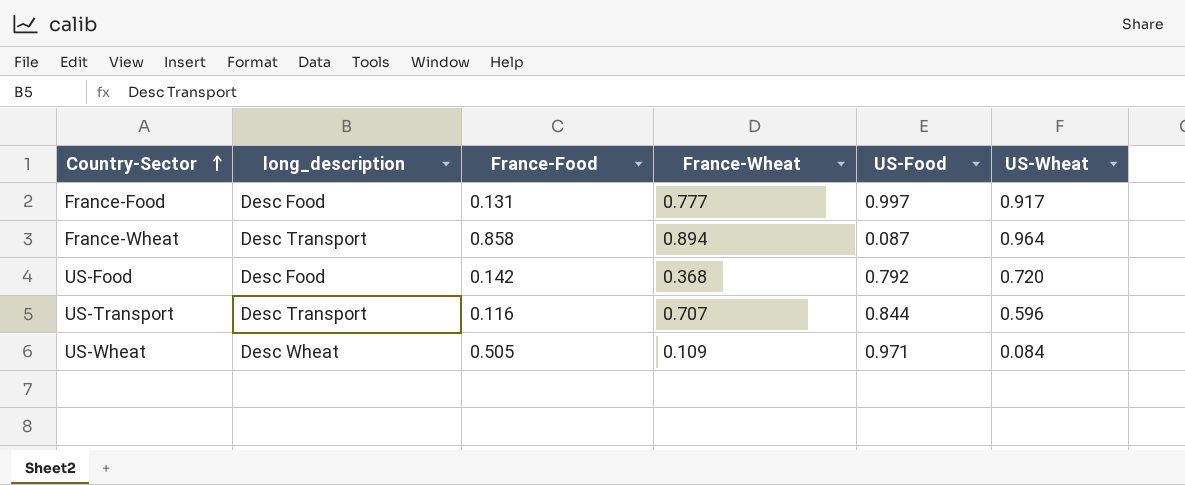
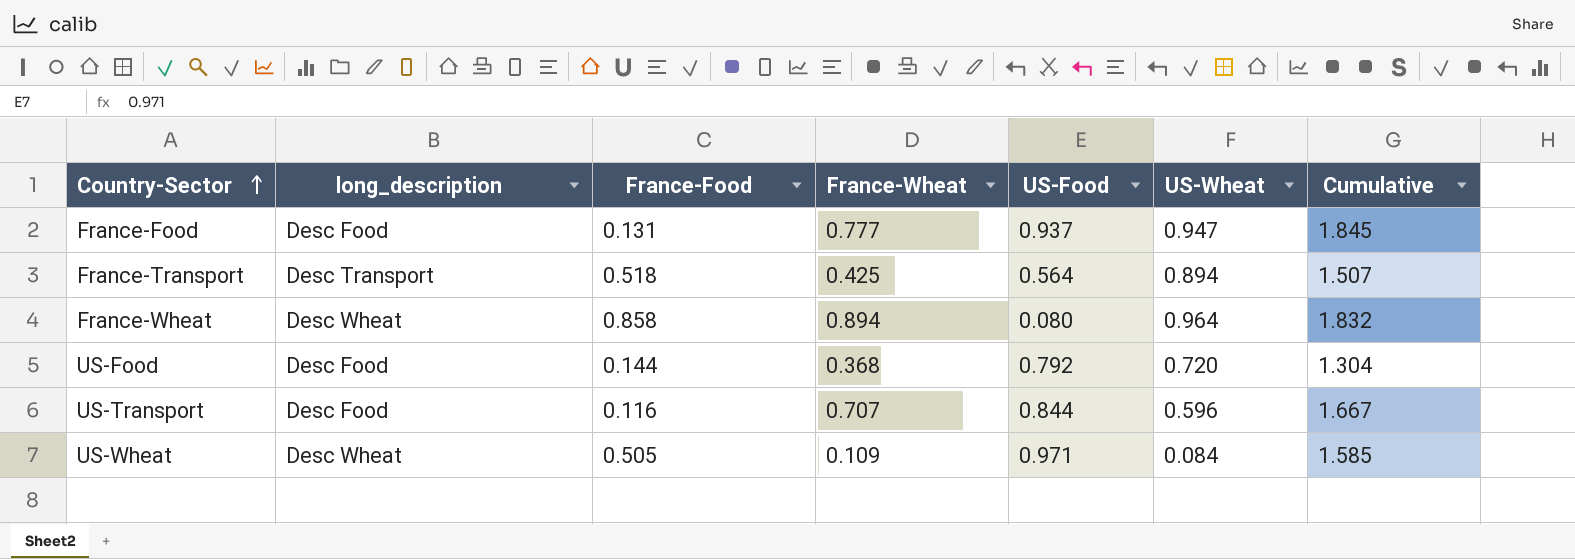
column Cumulative | formula: none -> [France-Food] + [France-Wheat] + [US-Food]
France-Food | US-Food: 0.997 -> 0.937
France-Food | US-Wheat: 0.917 -> 0.947
row France-Transport: none -> Desc Transport | 0.518 | 0.425 | 0.564 | 0.894 | 1.507
France-Wheat | long_description: Desc Transport -> Desc Wheat
France-Wheat | US-Food: 0.087 -> 0.080
US-Food | France-Food: 0.142 -> 0.144
US-Transport | long_description: Desc Transport -> Desc Food

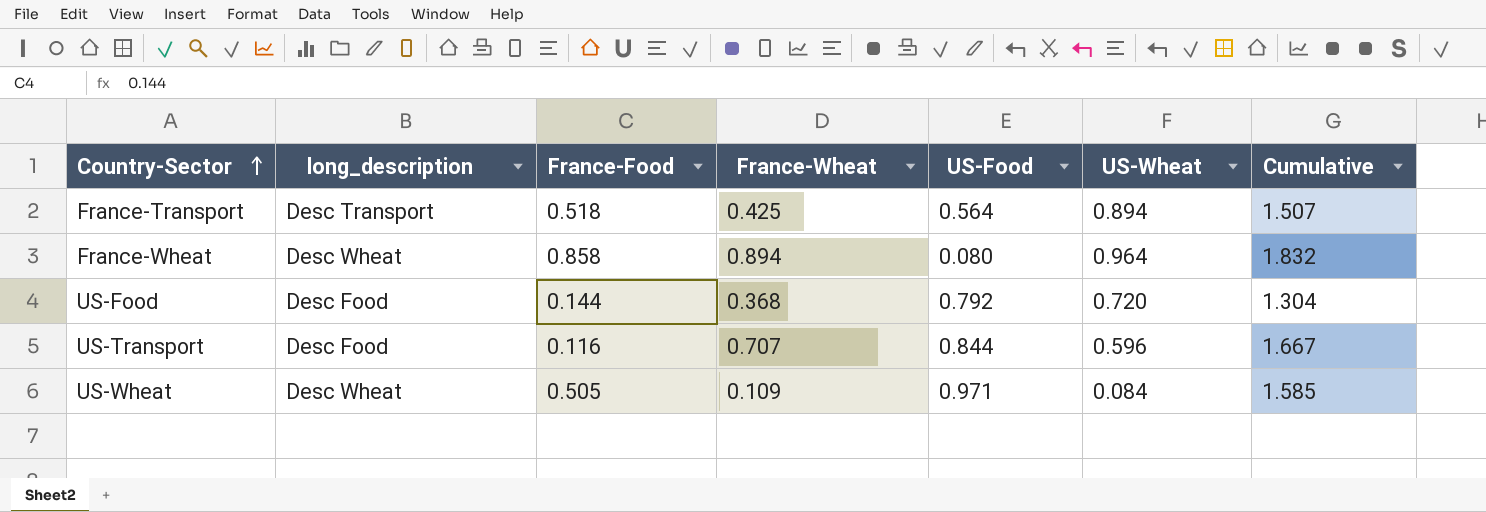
row France-Food: Desc Food | 0.131 | 0.777 | 0.937 | 0.947 | 1.845 -> none

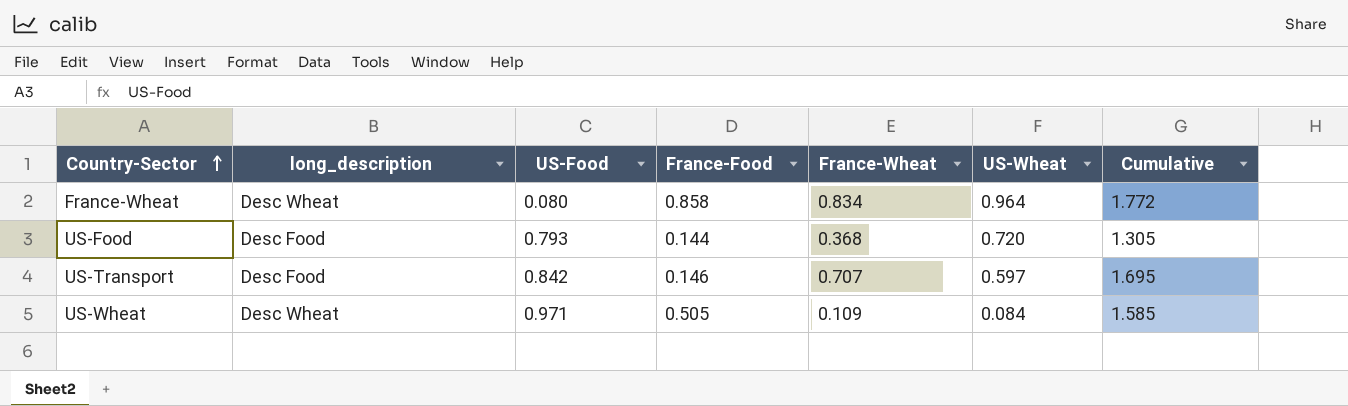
column US-Food | position: 5 -> 3
row France-Transport: Desc Transport | 0.518 | 0.425 | 0.564 | 0.894 | 1.507 -> none
France-Wheat | France-Wheat: 0.894 -> 0.834
France-Wheat | Cumulative: 1.832 -> 1.772
US-Food | US-Food: 0.792 -> 0.793
US-Food | Cumulative: 1.304 -> 1.305
US-Transport | US-Food: 0.844 -> 0.842
US-Transport | France-Food: 0.116 -> 0.146
US-Transport | US-Wheat: 0.596 -> 0.597
US-Transport | Cumulative: 1.667 -> 1.695

